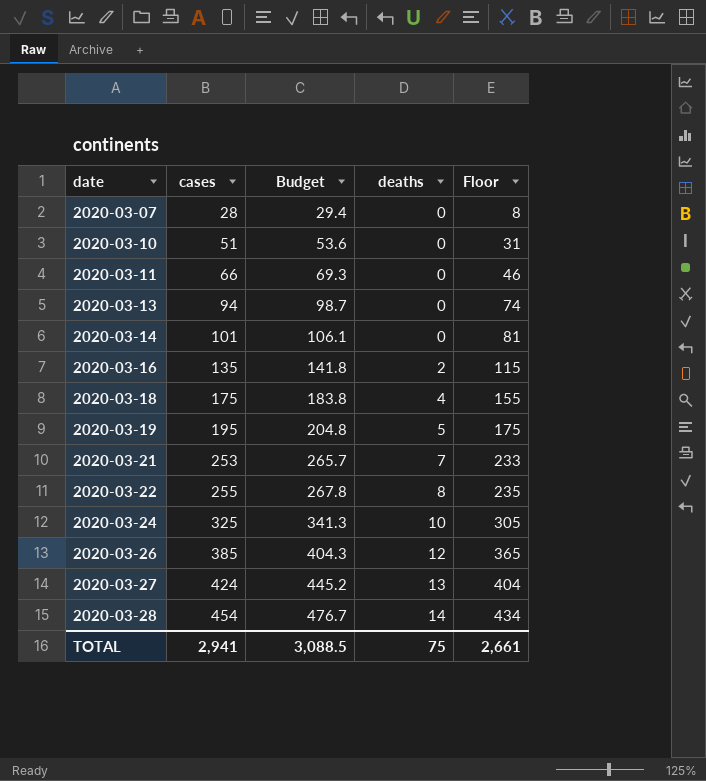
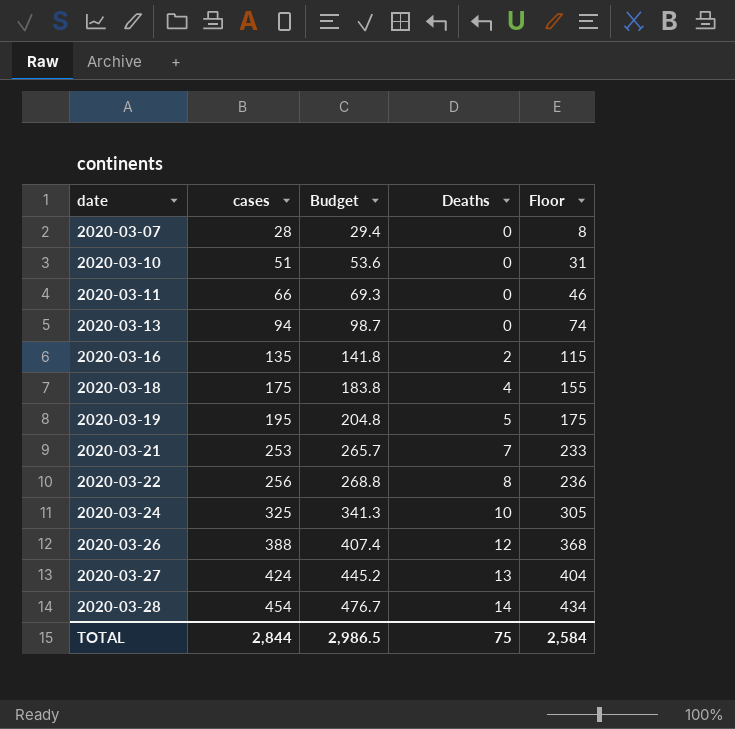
column name: deaths -> Deaths
row 2020-03-14: 101 | 106.1 | 0 | 81 -> none
2020-03-22 | cases: 255 -> 256
2020-03-22 | Budget: 267.8 -> 268.8
2020-03-22 | Floor: 235 -> 236
2020-03-26 | cases: 385 -> 388
2020-03-26 | Budget: 404.3 -> 407.4
2020-03-26 | Floor: 365 -> 368
TOTAL | cases: 2,941 -> 2,844
TOTAL | Budget: 3,088.5 -> 2,986.5
TOTAL | Floor: 2,661 -> 2,584

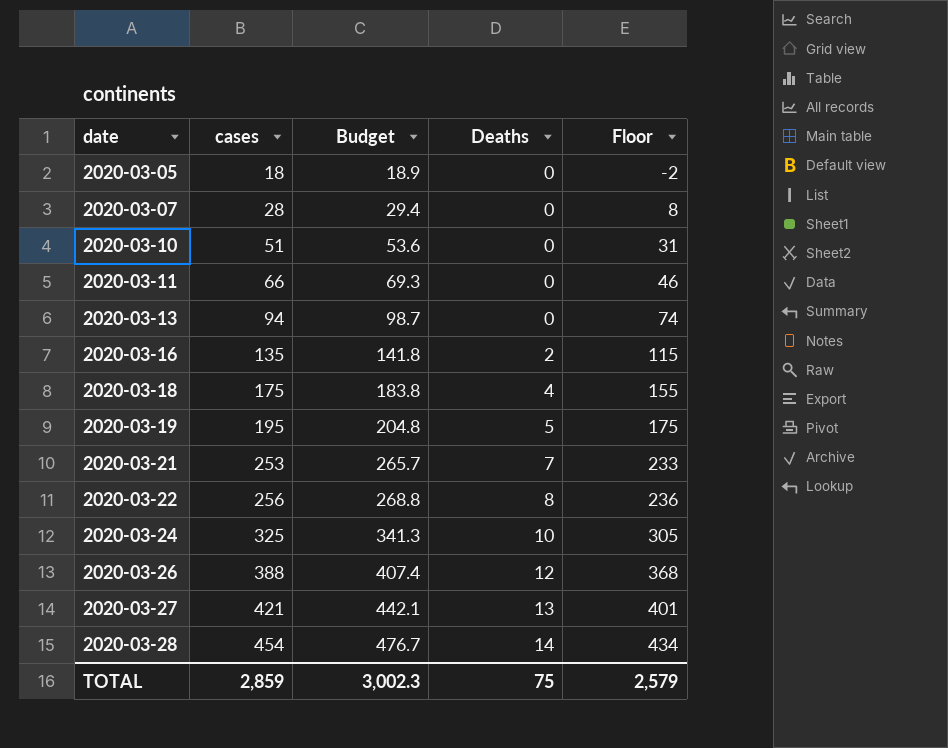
row 2020-03-05: none -> 18 | 18.9 | 0 | -2
2020-03-27 | cases: 424 -> 421
2020-03-27 | Budget: 445.2 -> 442.1
2020-03-27 | Floor: 404 -> 401
TOTAL | cases: 2,844 -> 2,859
TOTAL | Budget: 2,986.5 -> 3,002.3
TOTAL | Floor: 2,584 -> 2,579

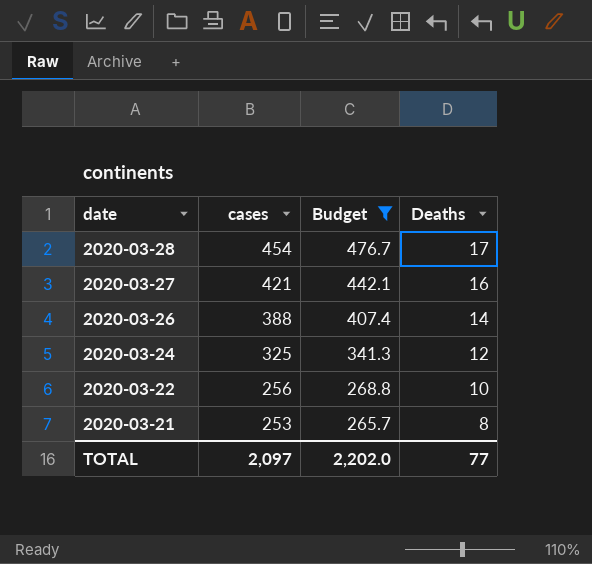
filter: none -> Budget >= 265.7
row order: date ascending -> date descending
column Floor | formula: [cases] - 20 -> none
2020-03-28 | Deaths: 14 -> 17
2020-03-27 | Deaths: 13 -> 16
2020-03-26 | Deaths: 12 -> 14
2020-03-24 | Deaths: 10 -> 12
2020-03-22 | Deaths: 8 -> 10
2020-03-21 | Deaths: 7 -> 8
TOTAL | cases: 2,859 -> 2,097
TOTAL | Budget: 3,002.3 -> 2,202.0
TOTAL | Deaths: 75 -> 77

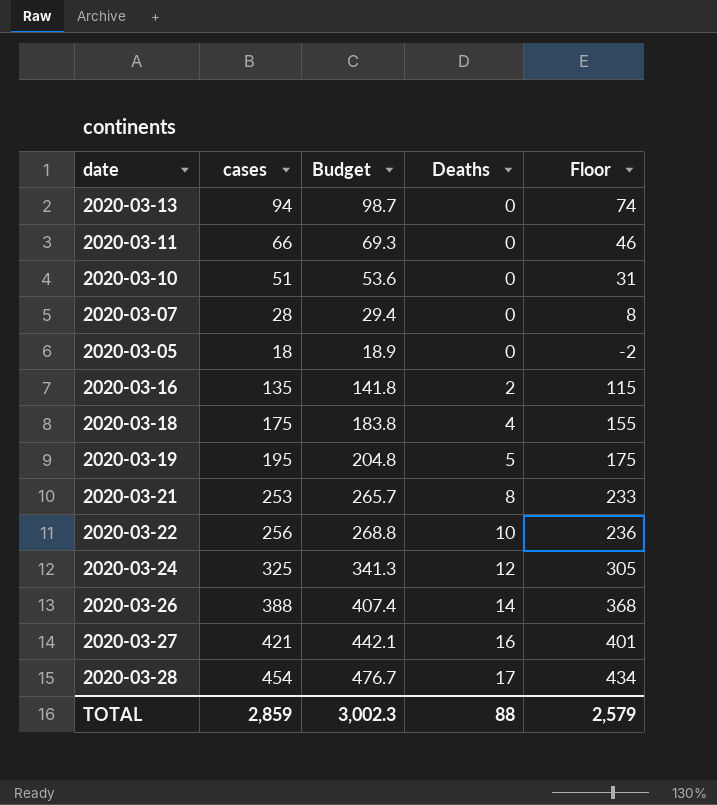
filter: Budget >= 265.7 -> none
row order: date descending -> Deaths ascending
column Floor | formula: none -> [cases] - 20
TOTAL | cases: 2,097 -> 2,859
TOTAL | Budget: 2,202.0 -> 3,002.3
TOTAL | Deaths: 77 -> 88

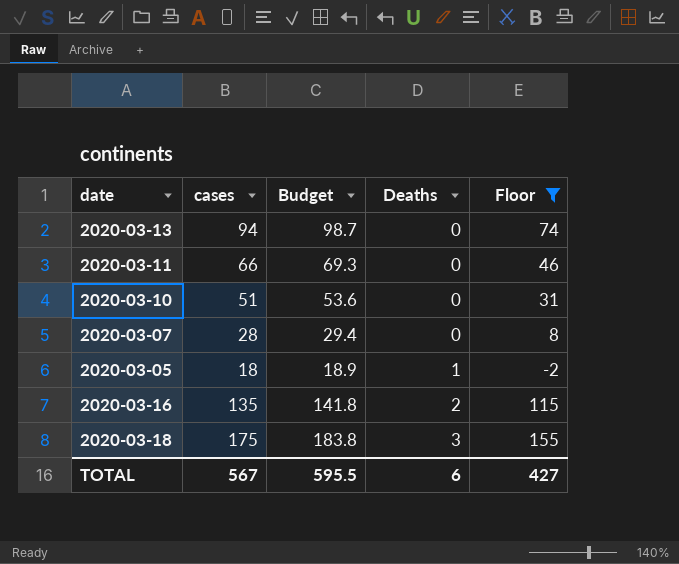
filter: none -> Floor <= 155
2020-03-05 | Deaths: 0 -> 1
2020-03-18 | Deaths: 4 -> 3
TOTAL | cases: 2,859 -> 567
TOTAL | Budget: 3,002.3 -> 595.5
TOTAL | Deaths: 88 -> 6
TOTAL | Floor: 2,579 -> 427

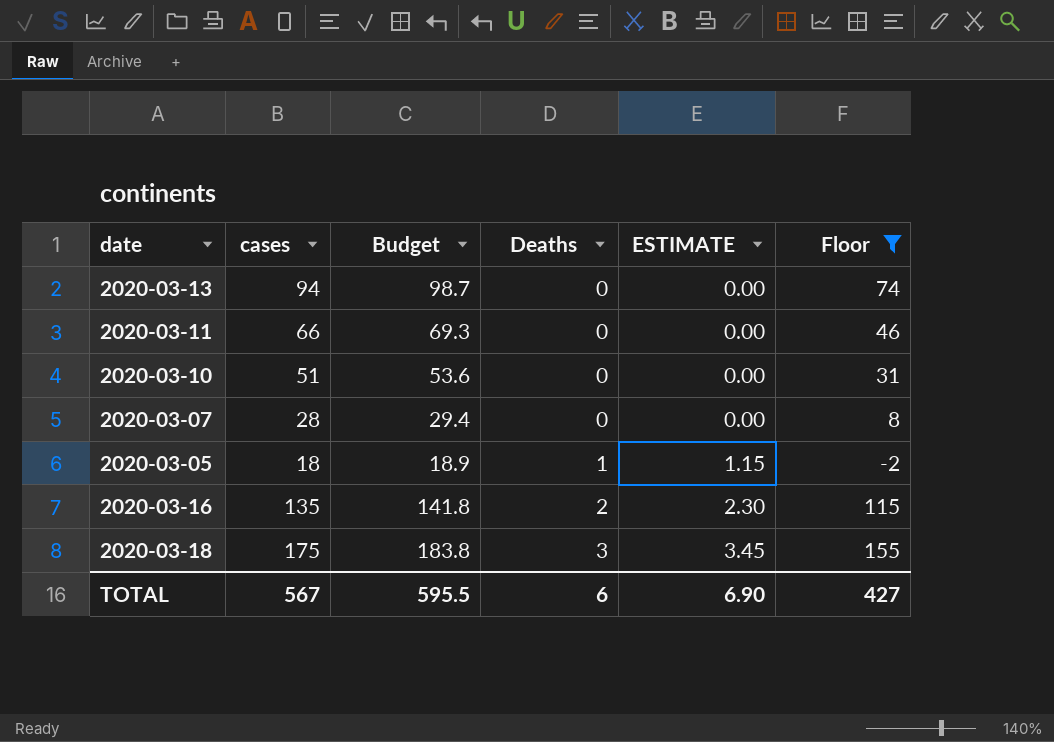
column ESTIMATE | formula: none -> [Deaths] * 1.15

